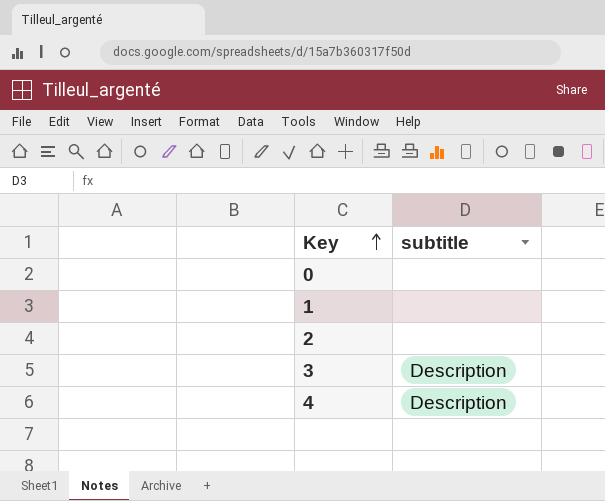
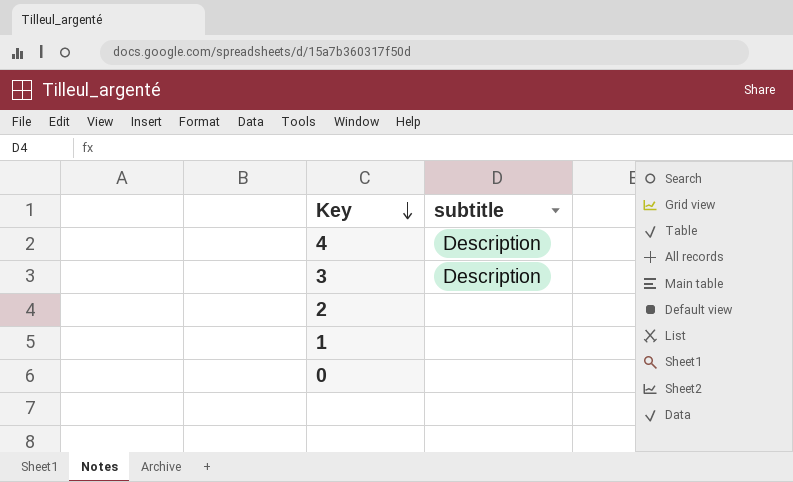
row order: Key ascending -> Key descending

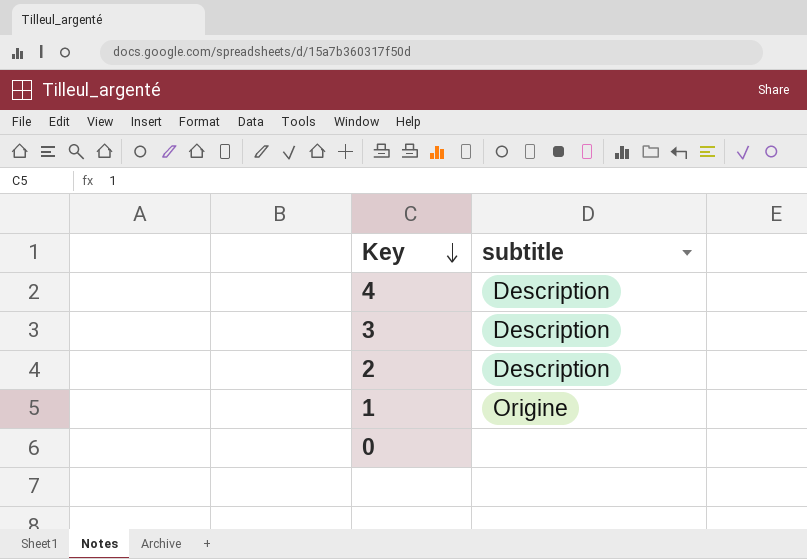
2 | subtitle: none -> Description
1 | subtitle: none -> Origine

